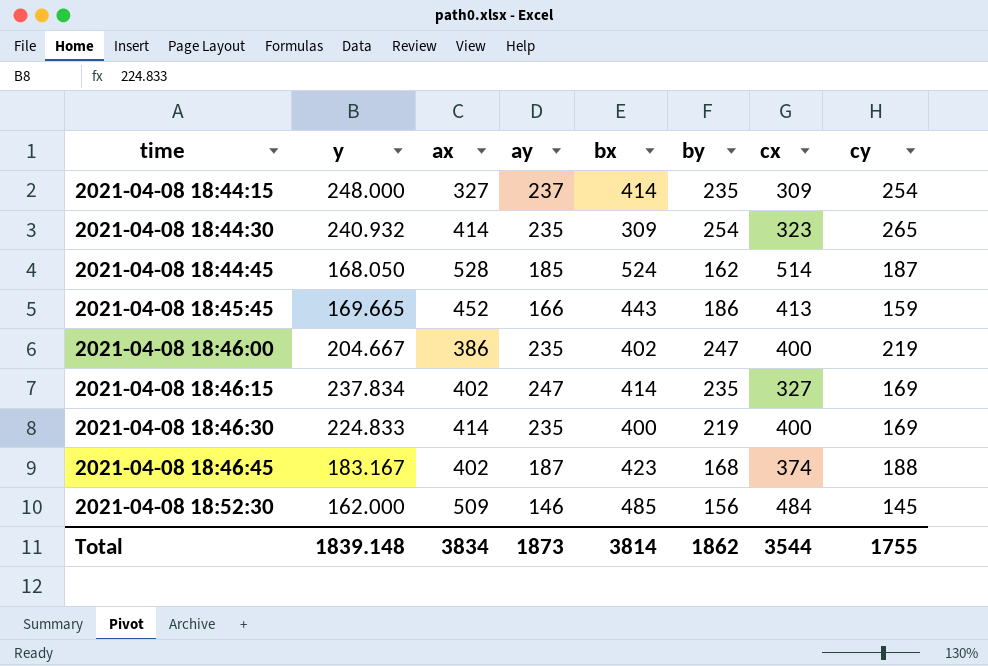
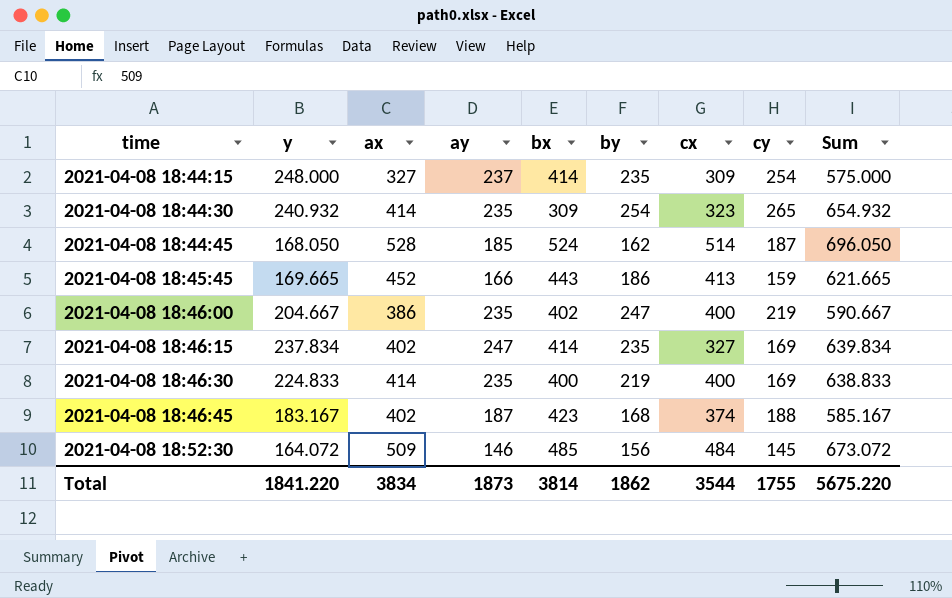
column Sum | formula: none -> [y] + [ax]
2021-04-08 18:52:30 | y: 162.000 -> 164.072
Total | y: 1839.148 -> 1841.220

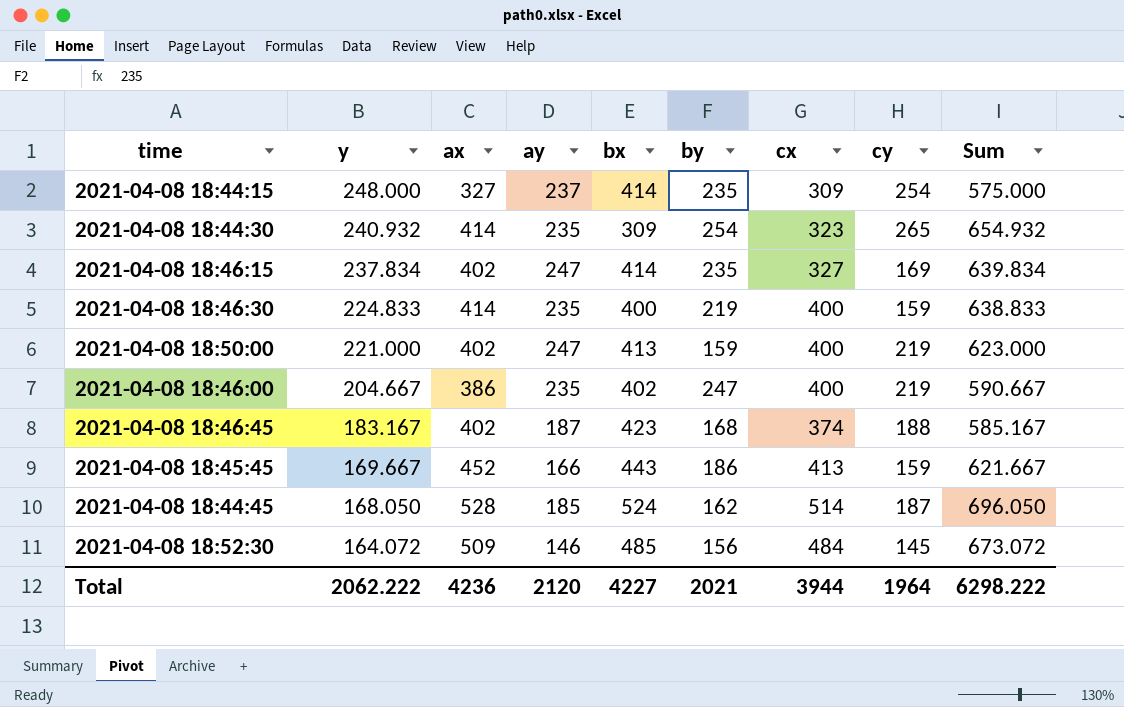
row order: time ascending -> y descending
2021-04-08 18:46:30 | cy: 169 -> 159
row 2021-04-08 18:50:00: none -> 221.000 | 402 | 247 | 413 | 159 | 400 | 219 | 623.000
2021-04-08 18:45:45 | y: 169.665 -> 169.667
2021-04-08 18:45:45 | Sum: 621.665 -> 621.667
Total | y: 1841.220 -> 2062.222
Total | ax: 3834 -> 4236
Total | ay: 1873 -> 2120
Total | bx: 3814 -> 4227
Total | by: 1862 -> 2021
Total | cx: 3544 -> 3944
Total | cy: 1755 -> 1964
Total | Sum: 5675.220 -> 6298.222

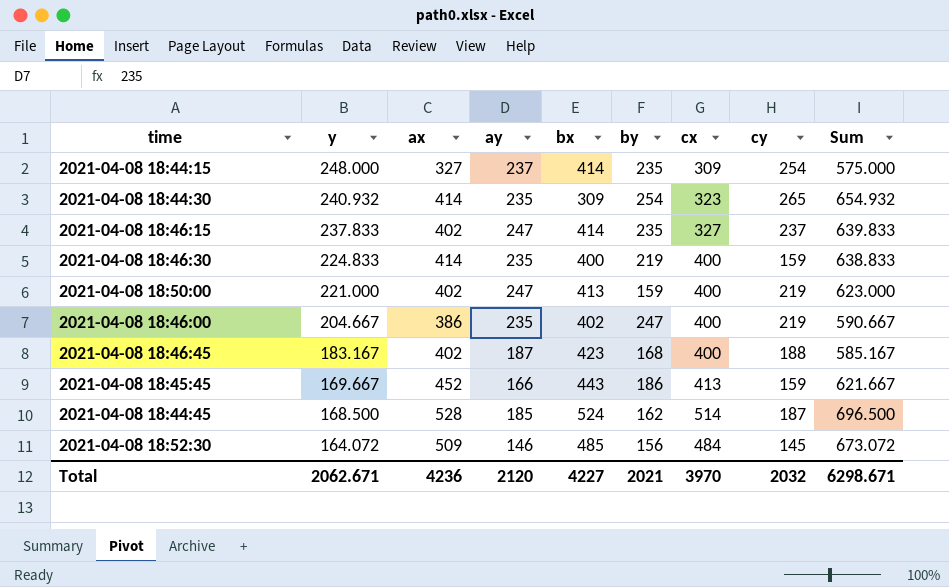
2021-04-08 18:46:15 | y: 237.834 -> 237.833
2021-04-08 18:46:15 | cy: 169 -> 237
2021-04-08 18:46:15 | Sum: 639.834 -> 639.833
2021-04-08 18:46:45 | cx: 374 -> 400
2021-04-08 18:44:45 | y: 168.050 -> 168.500
2021-04-08 18:44:45 | Sum: 696.050 -> 696.500
Total | y: 2062.222 -> 2062.671
Total | cx: 3944 -> 3970
Total | cy: 1964 -> 2032
Total | Sum: 6298.222 -> 6298.671

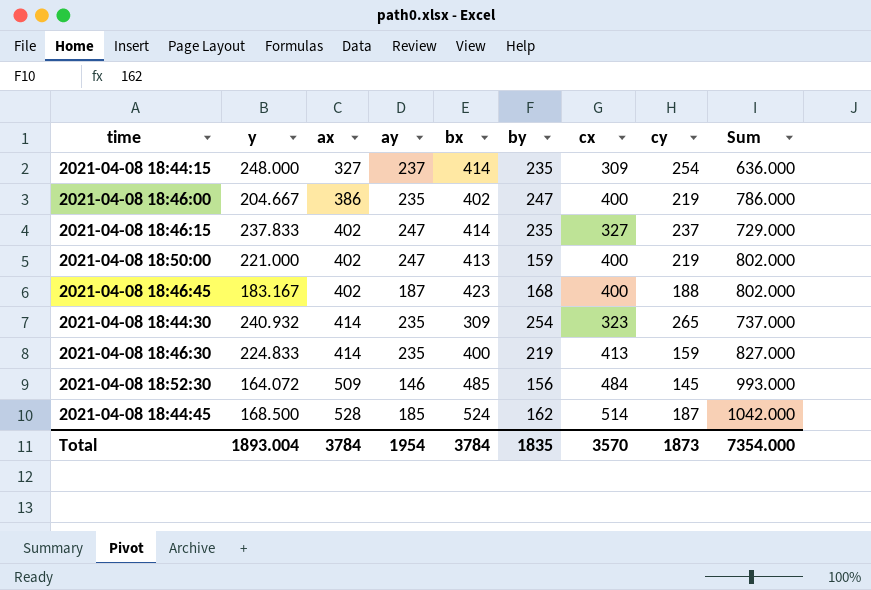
row order: y descending -> ax ascending
column Sum | formula: [y] + [ax] -> [ax] + [cx]
row 2021-04-08 18:45:45: 169.667 | 452 | 166 | 443 | 186 | 413 | 159 | 621.667 -> none
2021-04-08 18:46:30 | cx: 400 -> 413
Total | y: 2062.671 -> 1893.004
Total | ax: 4236 -> 3784
Total | ay: 2120 -> 1954
Total | bx: 4227 -> 3784
Total | by: 2021 -> 1835
Total | cx: 3970 -> 3570
Total | cy: 2032 -> 1873
Total | Sum: 6298.671 -> 7354.000

